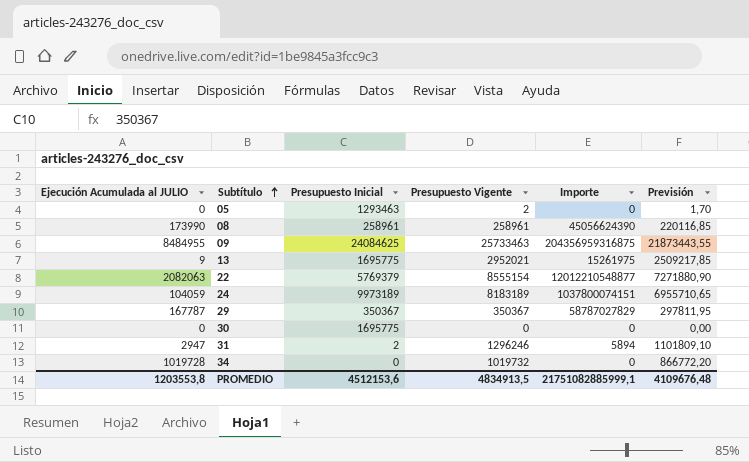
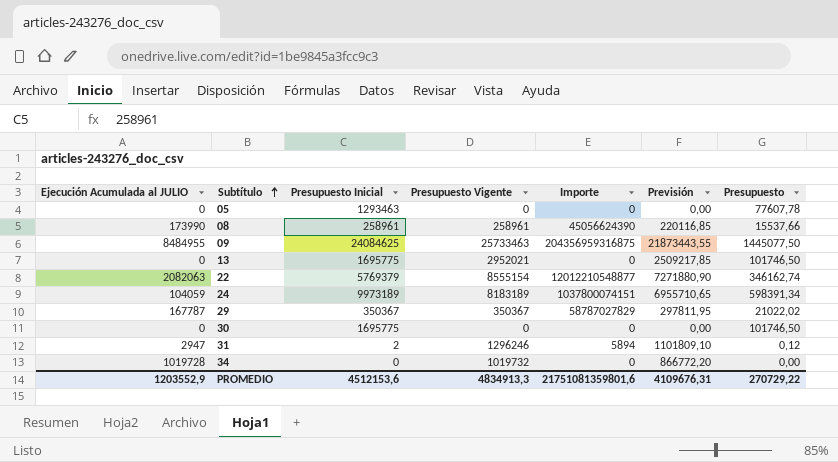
column Presupuesto | formula: none -> [Presupuesto Inicial] * 0,06
05 | Presupuesto Vigente: 2 -> 0
05 | Previsión: 1,70 -> 0,00
13 | Ejecución Acumulada al JULIO: 9 -> 0
13 | Importe: 15261975 -> 0
PROMEDIO | Ejecución Acumulada al JULIO: 1203553,8 -> 1203552,9
PROMEDIO | Presupuesto Vigente: 4834913,5 -> 4834913,3
PROMEDIO | Importe: 21751082885999,1 -> 21751081359801,6
PROMEDIO | Previsión: 4109676,48 -> 4109676,31

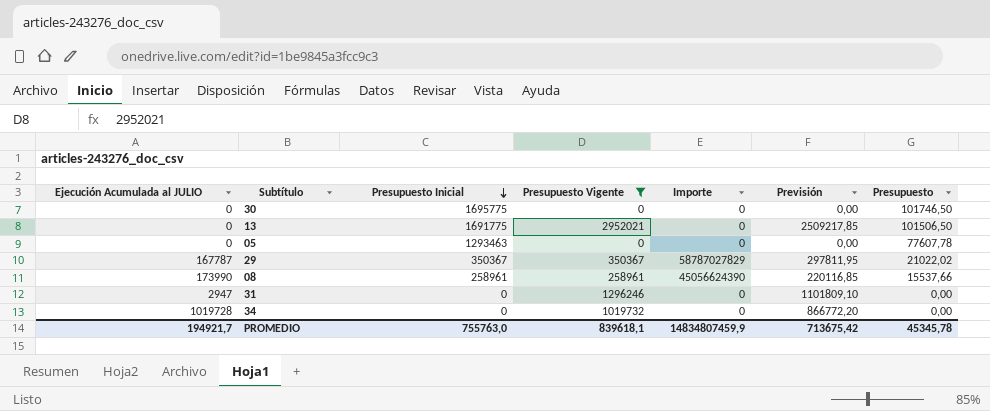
filter: none -> Presupuesto Vigente <= 2952021
row order: Subtítulo ascending -> Presupuesto Inicial descending
13 | Presupuesto Inicial: 1695775 -> 1691775
13 | Presupuesto: 101746,50 -> 101506,50
31 | Presupuesto Inicial: 2 -> 0
31 | Importe: 5894 -> 0
31 | Presupuesto: 0,12 -> 0,00
PROMEDIO | Ejecución Acumulada al JULIO: 1203552,9 -> 194921,7
PROMEDIO | Presupuesto Inicial: 4512153,6 -> 755763,0
PROMEDIO | Presupuesto Vigente: 4834913,3 -> 839618,1
PROMEDIO | Importe: 21751081359801,6 -> 14834807459,9
PROMEDIO | Previsión: 4109676,31 -> 713675,42
PROMEDIO | Presupuesto: 270729,22 -> 45345,78

